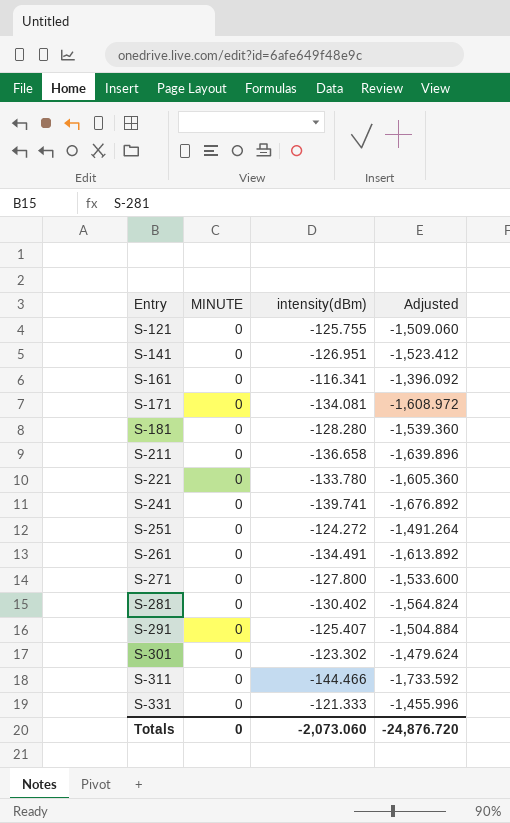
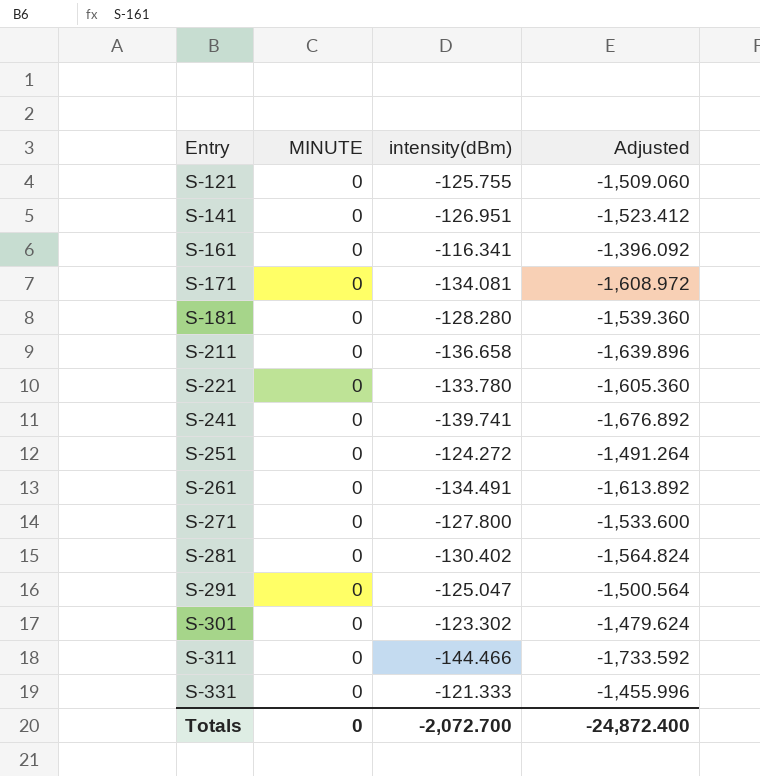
S-291 | intensity(dBm): -125.407 -> -125.047
S-291 | Adjusted: -1,504.884 -> -1,500.564
Totals | intensity(dBm): -2,073.060 -> -2,072.700
Totals | Adjusted: -24,876.720 -> -24,872.400

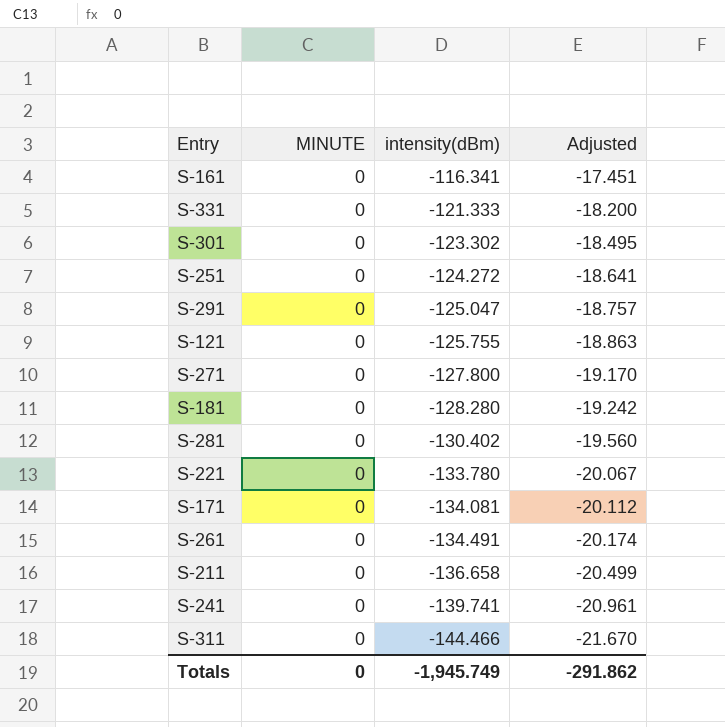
row order: Entry ascending -> intensity(dBm) descending
column Adjusted | formula: [intensity(dBm)] * 12 -> [intensity(dBm)] * 0.15
row S-141: 0 | -126.951 | -1,523.412 -> none
Totals | intensity(dBm): -2,072.700 -> -1,945.749
Totals | Adjusted: -24,872.400 -> -291.862

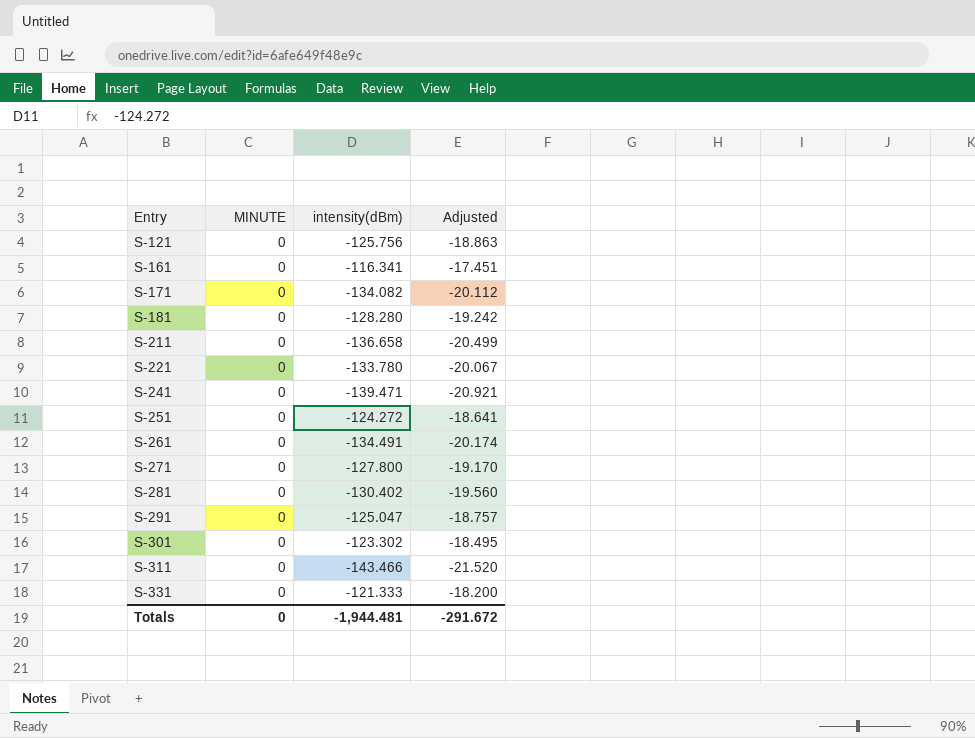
row order: intensity(dBm) descending -> Entry ascending
S-121 | intensity(dBm): -125.755 -> -125.756
S-171 | intensity(dBm): -134.081 -> -134.082
S-241 | intensity(dBm): -139.741 -> -139.471
S-241 | Adjusted: -20.961 -> -20.921
S-311 | intensity(dBm): -144.466 -> -143.466
S-311 | Adjusted: -21.670 -> -21.520
Totals | intensity(dBm): -1,945.749 -> -1,944.481
Totals | Adjusted: -291.862 -> -291.672

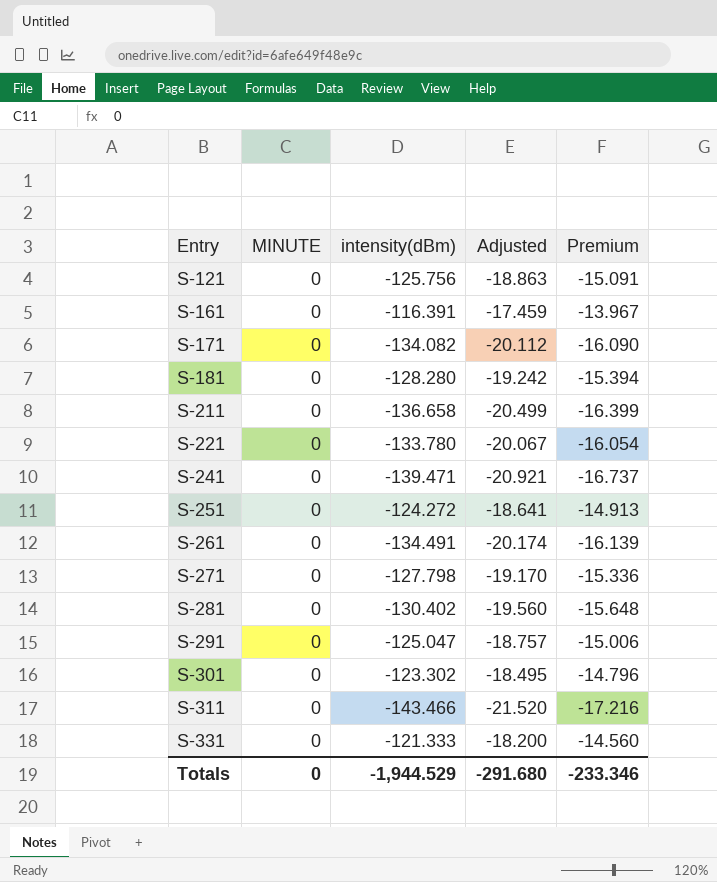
column Premium | formula: none -> [intensity(dBm)] * 0.12
S-161 | intensity(dBm): -116.341 -> -116.391
S-161 | Adjusted: -17.451 -> -17.459
S-271 | intensity(dBm): -127.800 -> -127.798
Totals | intensity(dBm): -1,944.481 -> -1,944.529
Totals | Adjusted: -291.672 -> -291.680

